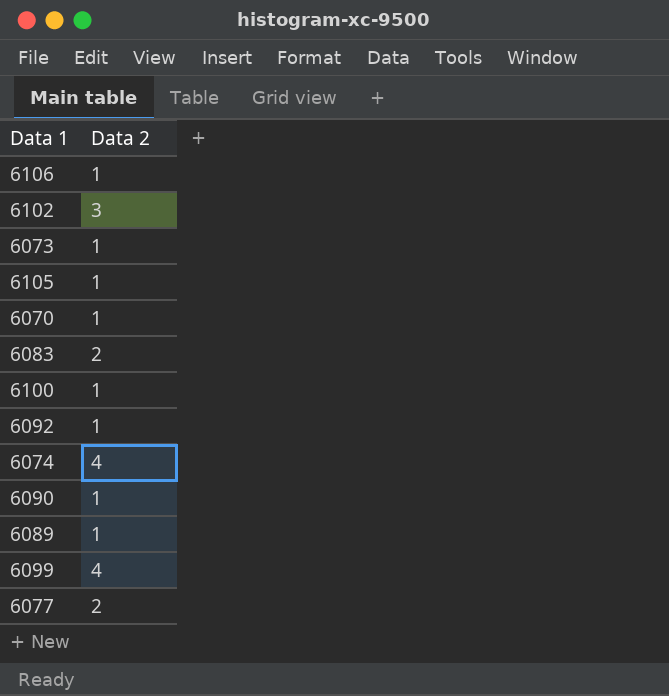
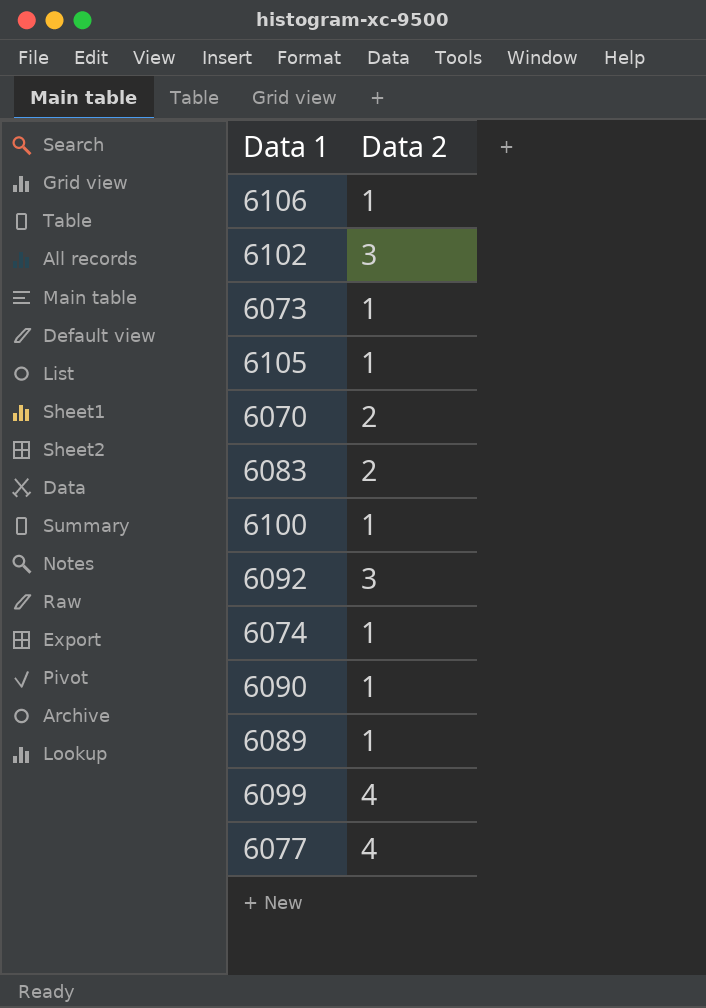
6070 | Data 2: 1 -> 2
6092 | Data 2: 1 -> 3
6074 | Data 2: 4 -> 1
6077 | Data 2: 2 -> 4

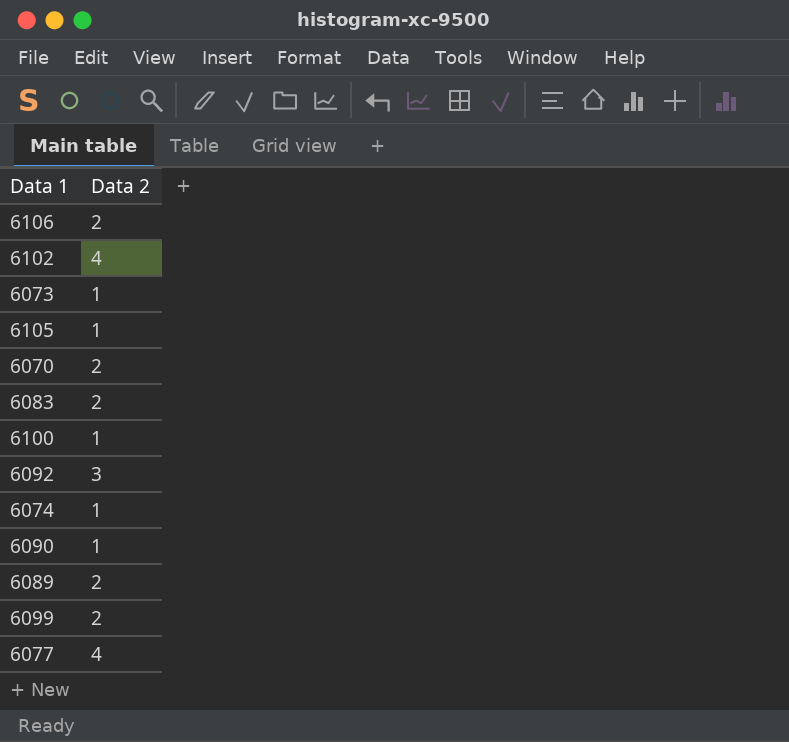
6106 | Data 2: 1 -> 2
6102 | Data 2: 3 -> 4
6089 | Data 2: 1 -> 2
6099 | Data 2: 4 -> 2

